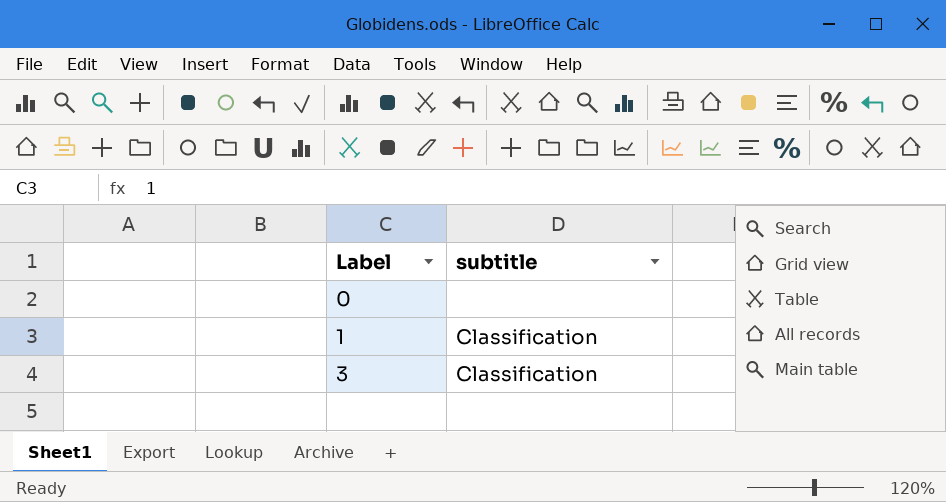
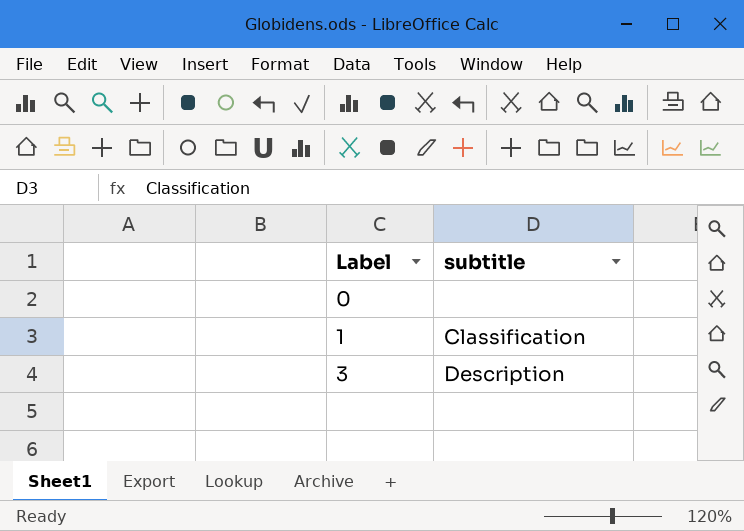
3 | subtitle: Classification -> Description

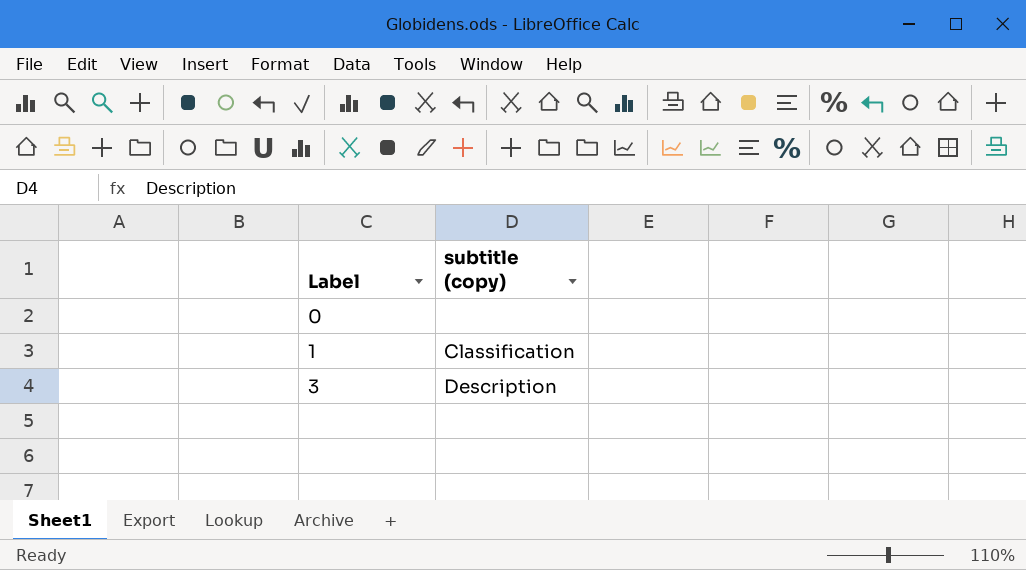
column name: subtitle -> subtitle (copy)

